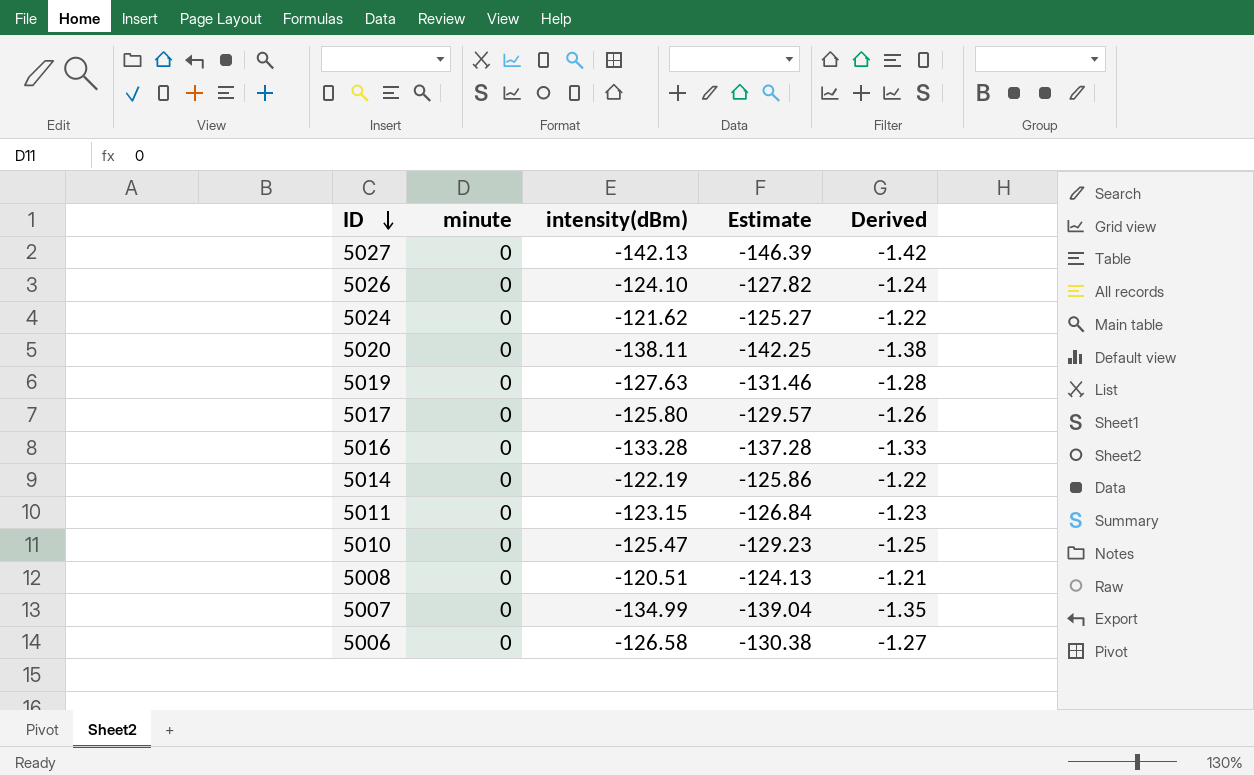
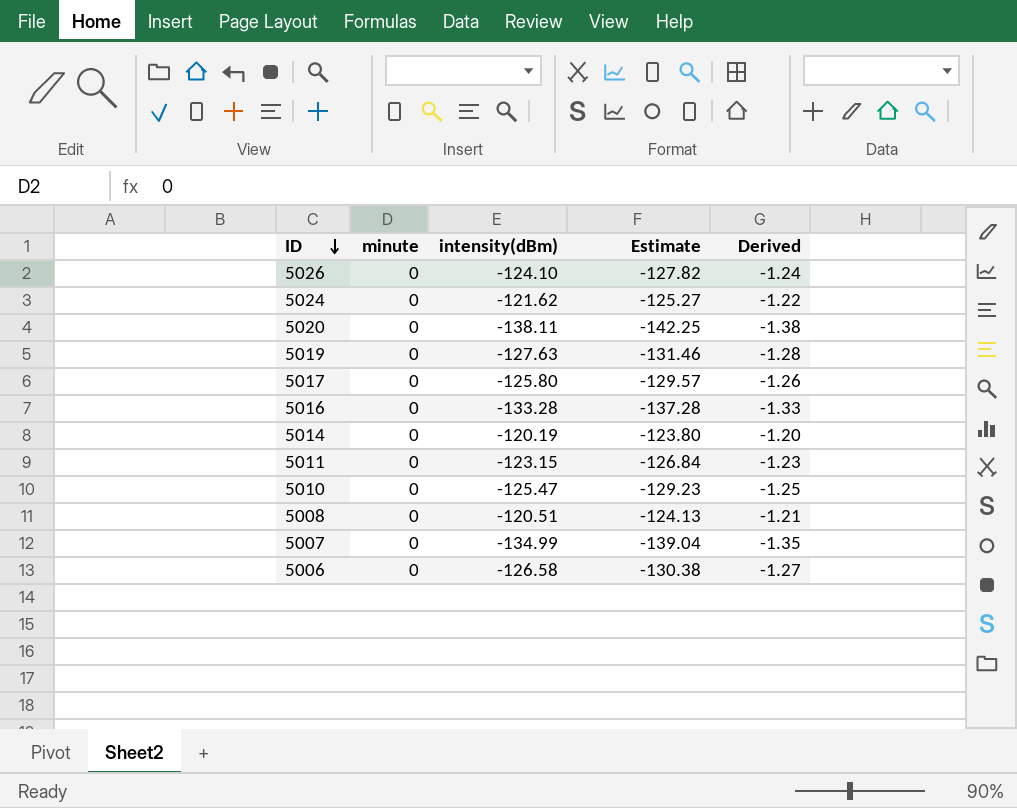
row 5027: 0 | -142.13 | -146.39 | -1.42 -> none
5014 | intensity(dBm): -122.19 -> -120.19
5014 | Estimate: -125.86 -> -123.80
5014 | Derived: -1.22 -> -1.20

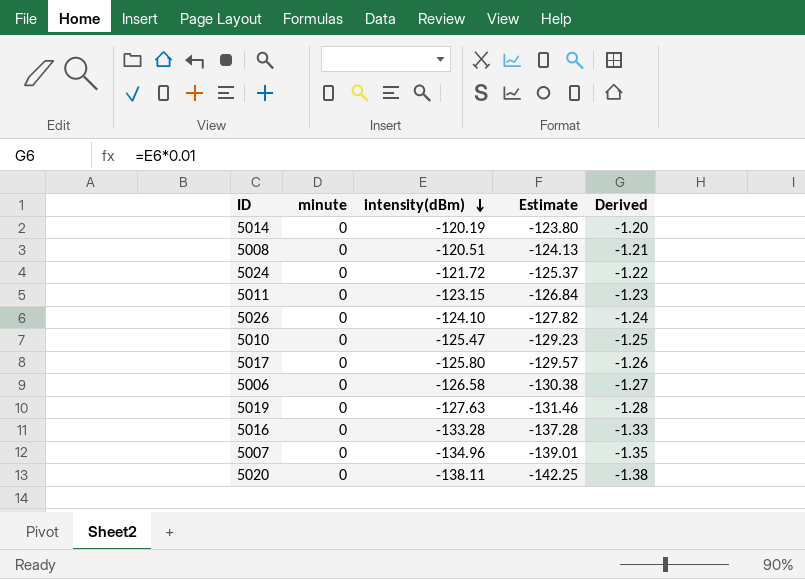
row order: ID descending -> intensity(dBm) descending
5024 | intensity(dBm): -121.62 -> -121.72
5024 | Estimate: -125.27 -> -125.37
5007 | intensity(dBm): -134.99 -> -134.96
5007 | Estimate: -139.04 -> -139.01

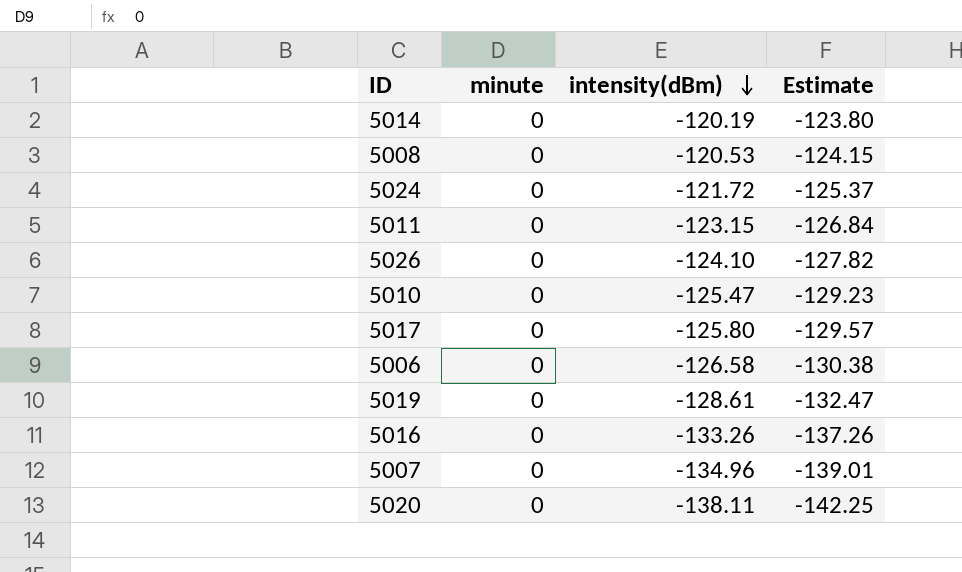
column Derived | formula: [intensity(dBm)] * 0.01 -> none
5008 | intensity(dBm): -120.51 -> -120.53
5008 | Estimate: -124.13 -> -124.15
5019 | intensity(dBm): -127.63 -> -128.61
5019 | Estimate: -131.46 -> -132.47
5016 | intensity(dBm): -133.28 -> -133.26
5016 | Estimate: -137.28 -> -137.26

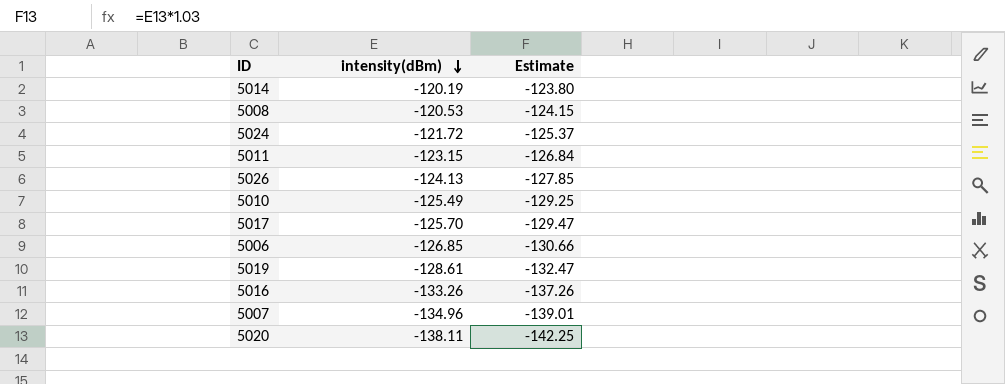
column minute | position: 2 -> none
5026 | intensity(dBm): -124.10 -> -124.13
5026 | Estimate: -127.82 -> -127.85
5010 | intensity(dBm): -125.47 -> -125.49
5010 | Estimate: -129.23 -> -129.25
5017 | intensity(dBm): -125.80 -> -125.70
5017 | Estimate: -129.57 -> -129.47
5006 | intensity(dBm): -126.58 -> -126.85
5006 | Estimate: -130.38 -> -130.66

